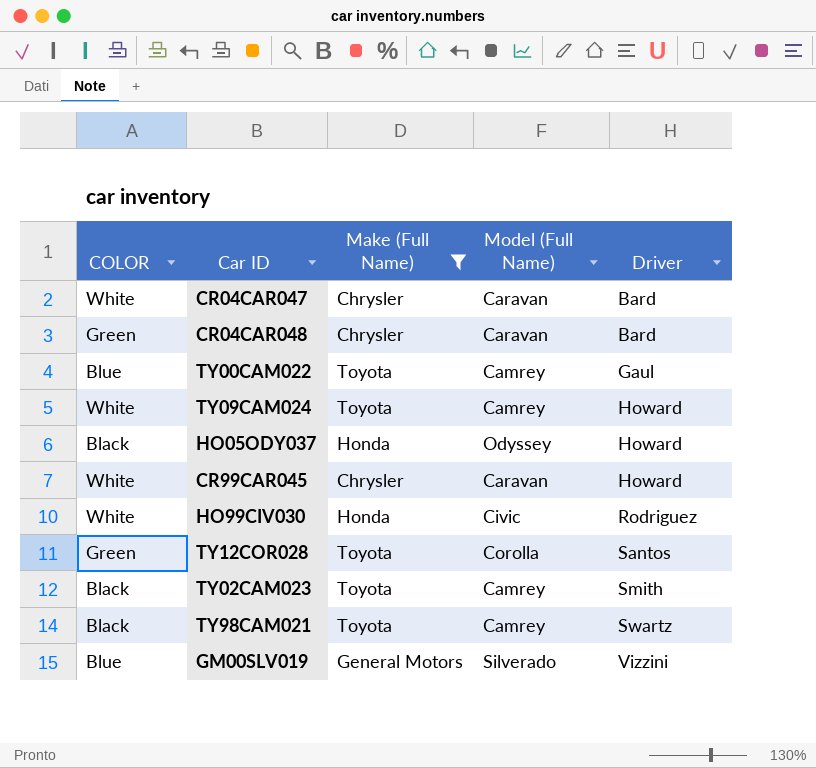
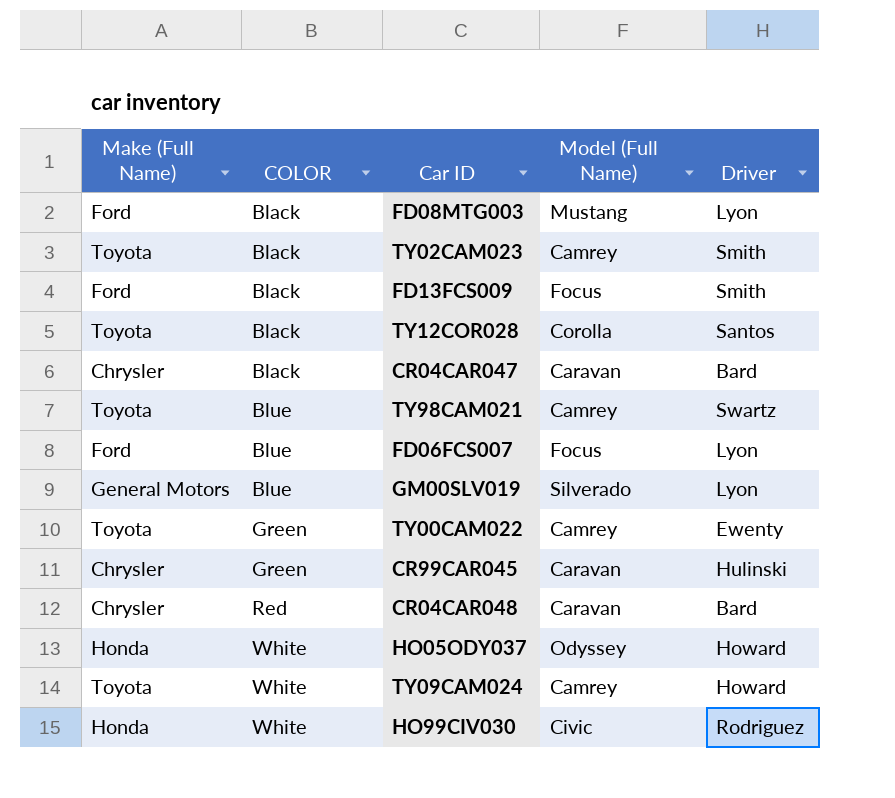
filter: Make (Full Name) != Ford -> none
row order: Driver ascending -> COLOR ascending
column Make (Full Name) | position: 3 -> 1
TY12COR028 | COLOR: Green -> Black
CR04CAR047 | COLOR: White -> Black
TY98CAM021 | COLOR: Black -> Blue
GM00SLV019 | Driver: Vizzini -> Lyon
TY00CAM022 | COLOR: Blue -> Green
TY00CAM022 | Driver: Gaul -> Ewenty
CR99CAR045 | COLOR: White -> Green
CR99CAR045 | Driver: Howard -> Hulinski
CR04CAR048 | COLOR: Green -> Red
HO05ODY037 | COLOR: Black -> White

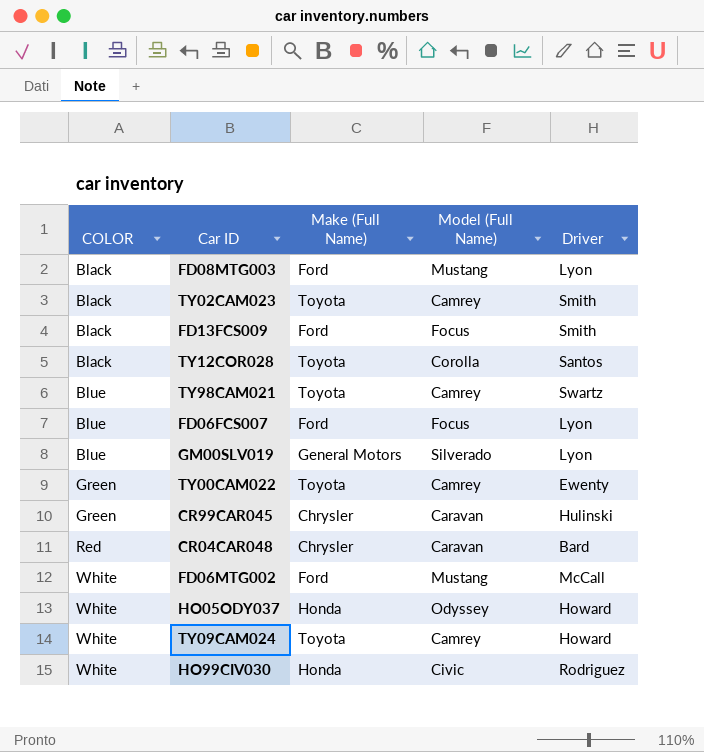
column Make (Full Name) | position: 1 -> 3
row CR04CAR047: Chrysler | Black | Caravan | Bard -> none
row FD06MTG002: none -> White | Ford | Mustang | McCall

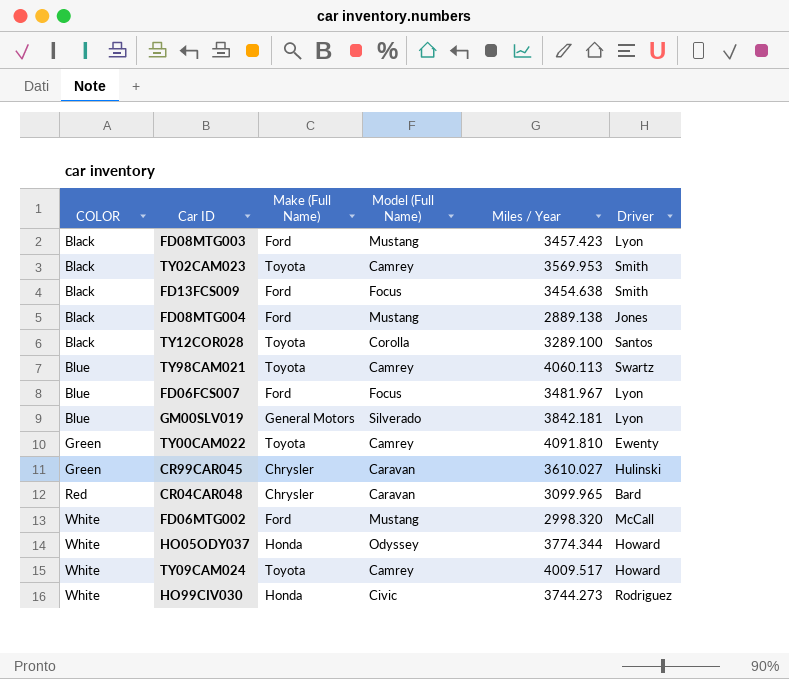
column Miles / Year | position: none -> 5
row FD08MTG004: none -> Black | Ford | Mustang | 2889.138 | Jones

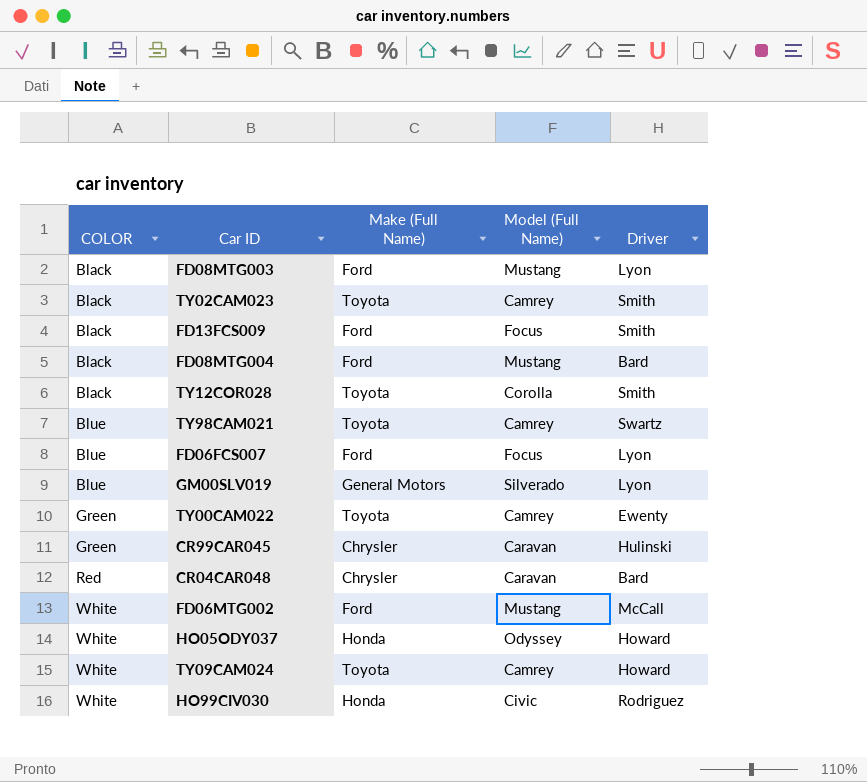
column Miles / Year | position: 5 -> none
FD08MTG004 | Driver: Jones -> Bard
TY12COR028 | Driver: Santos -> Smith

